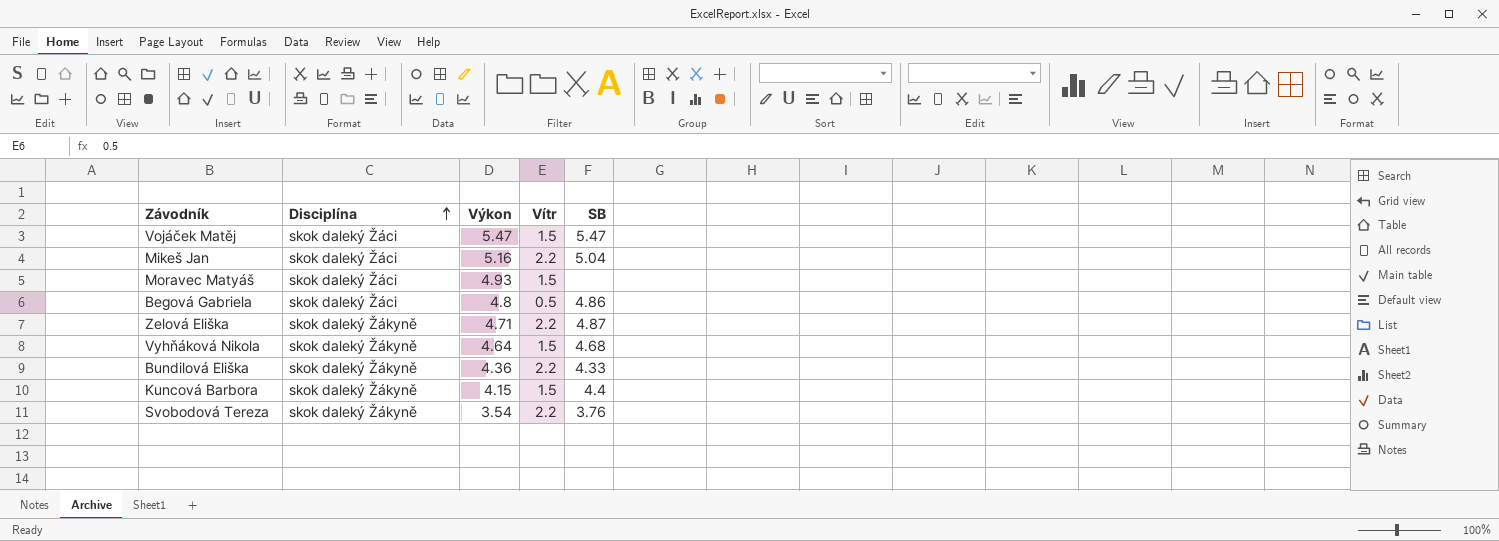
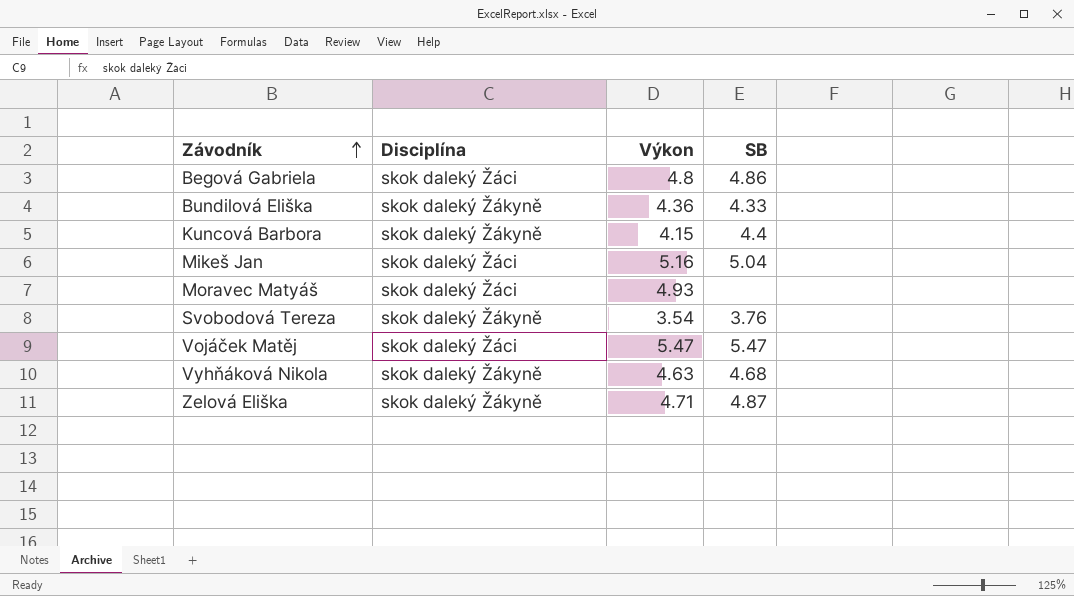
row order: Disciplína ascending -> Závodník ascending
column Vítr | position: 4 -> none
Vyhňáková Nikola | Výkon: 4.64 -> 4.63

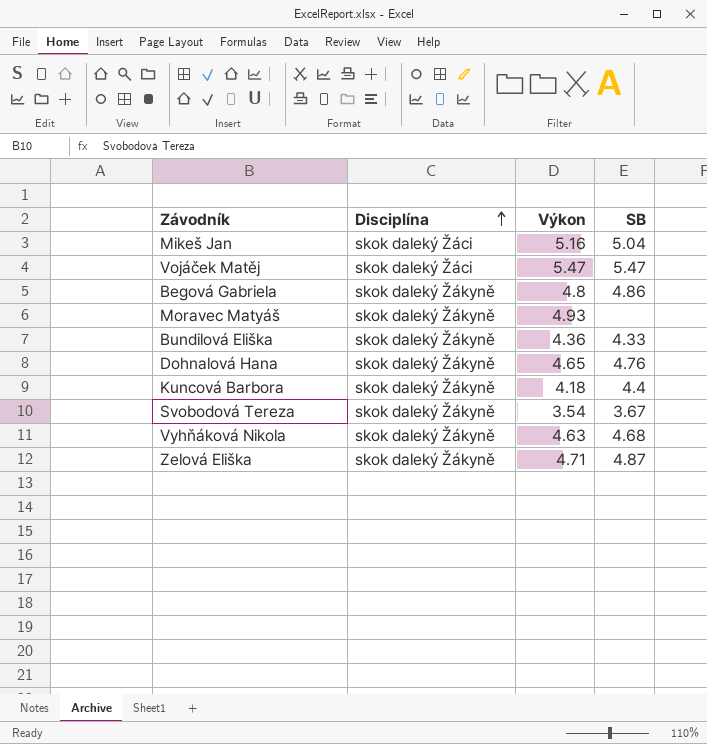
row order: Závodník ascending -> Disciplína ascending
Begová Gabriela | Disciplína: skok daleký Žáci -> skok daleký Žákyně
Moravec Matyáš | Disciplína: skok daleký Žáci -> skok daleký Žákyně
row Dohnalová Hana: none -> skok daleký Žákyně | 4.65 | 4.76
Kuncová Barbora | Výkon: 4.15 -> 4.18
Svobodová Tereza | SB: 3.76 -> 3.67

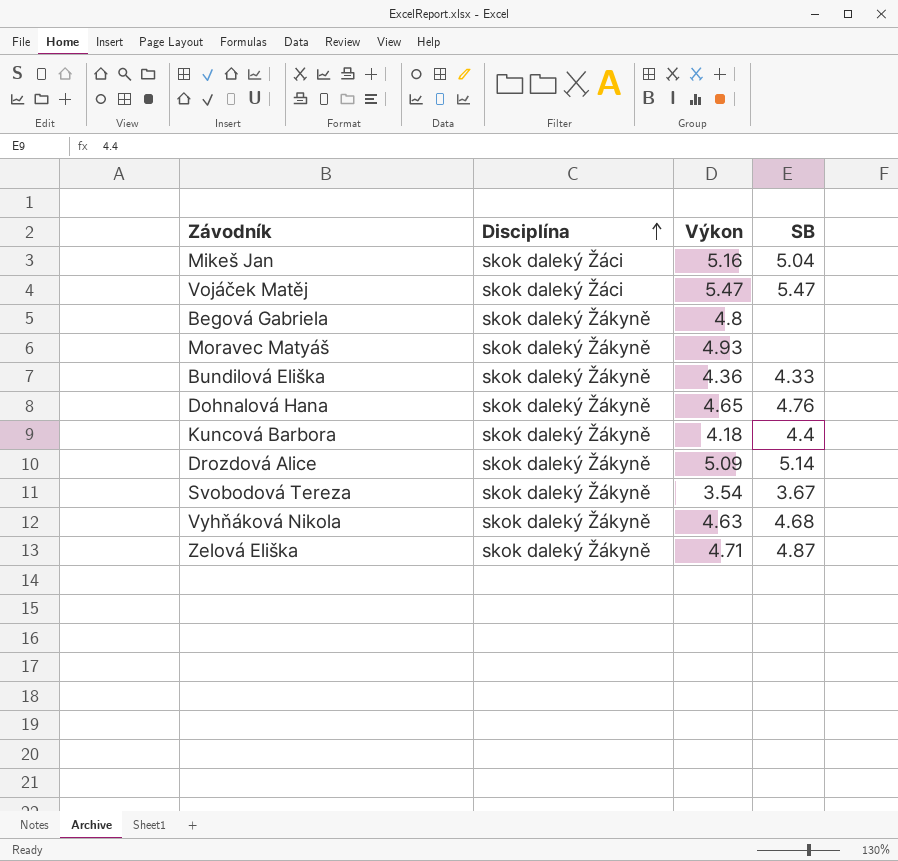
Begová Gabriela | SB: 4.86 -> none
row Drozdová Alice: none -> skok daleký Žákyně | 5.09 | 5.14

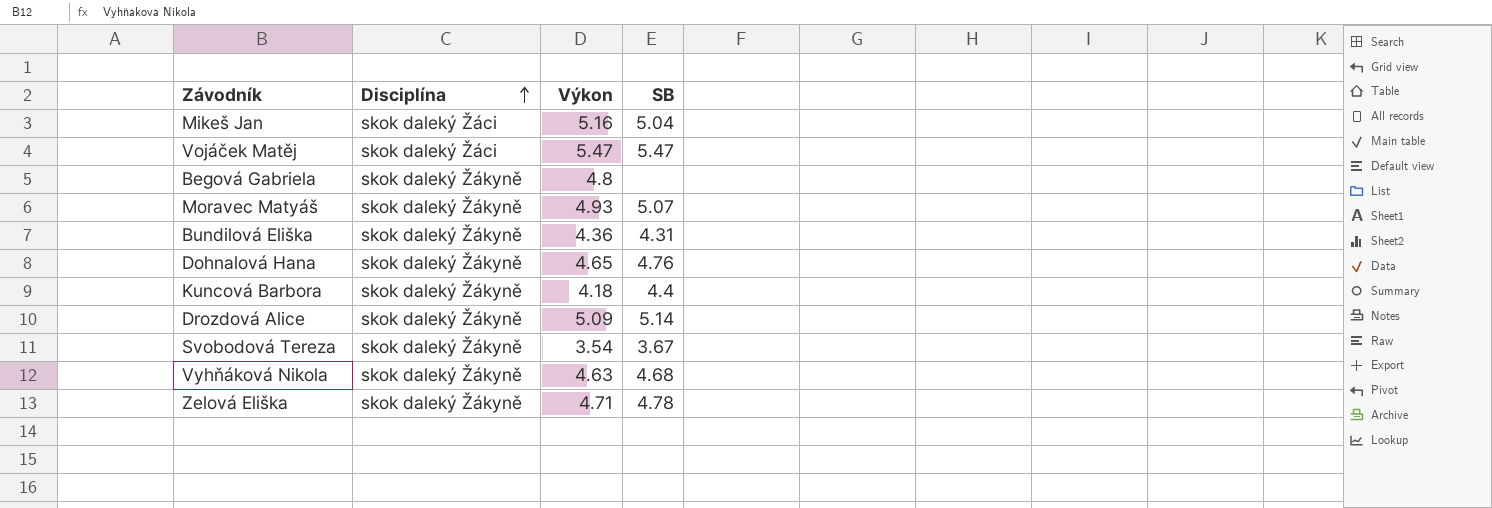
Moravec Matyáš | SB: none -> 5.07
Bundilová Eliška | SB: 4.33 -> 4.31
Zelová Eliška | SB: 4.87 -> 4.78

